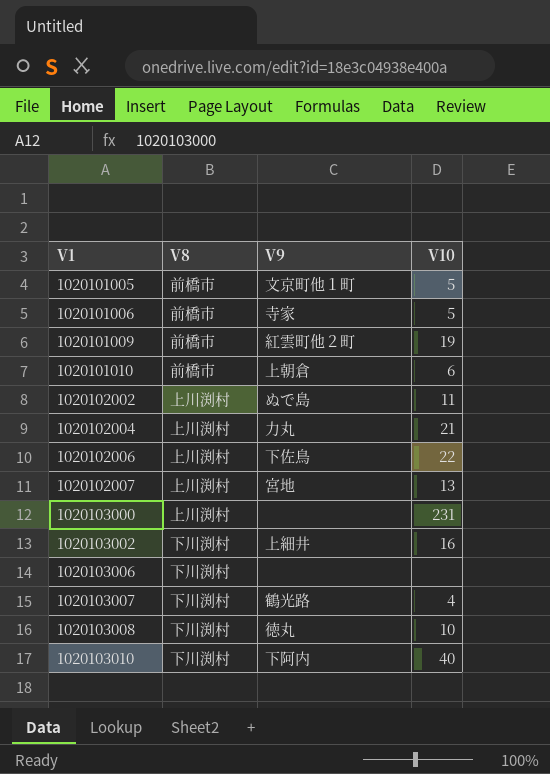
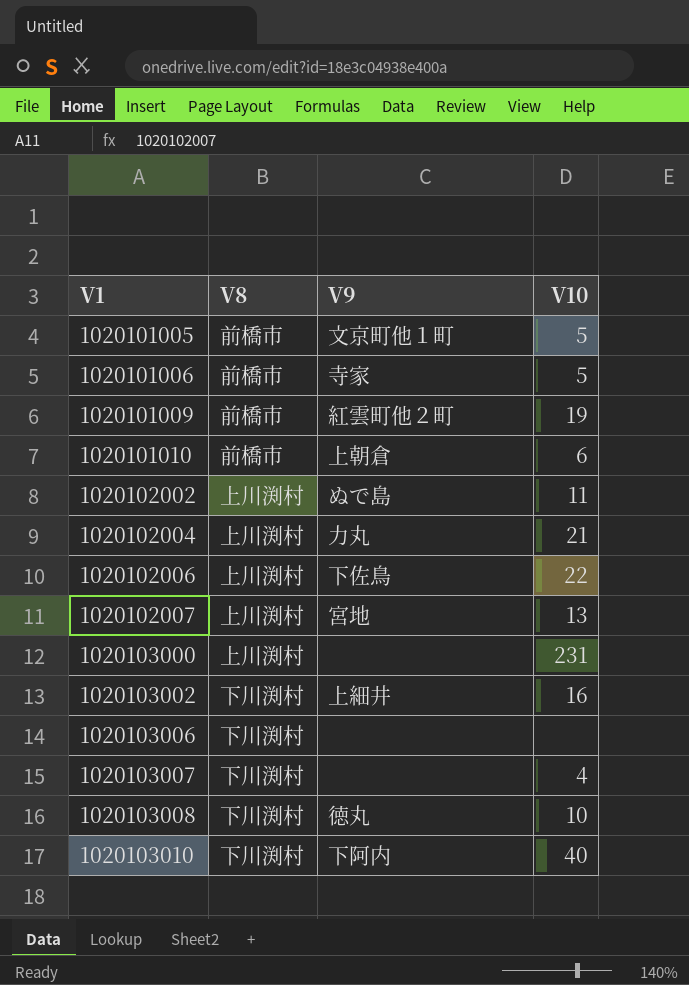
1020103007 | V9: 鶴光路 -> none

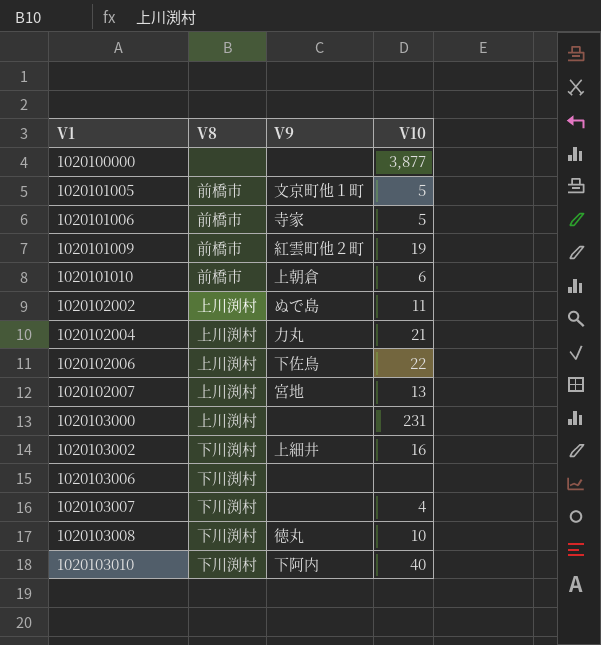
row 1020100000: none -> none | none | 3,877

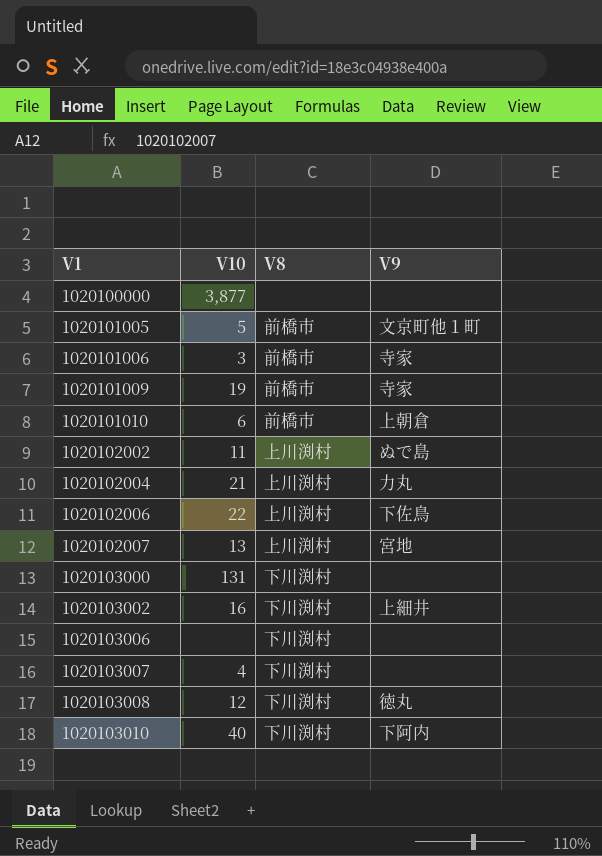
column V10 | position: 4 -> 2
1020101006 | V10: 5 -> 3
1020101009 | V9: 紅雲町他２町 -> 寺家
1020103000 | V10: 231 -> 131
1020103000 | V8: 上川渕村 -> 下川渕村
1020103008 | V10: 10 -> 12

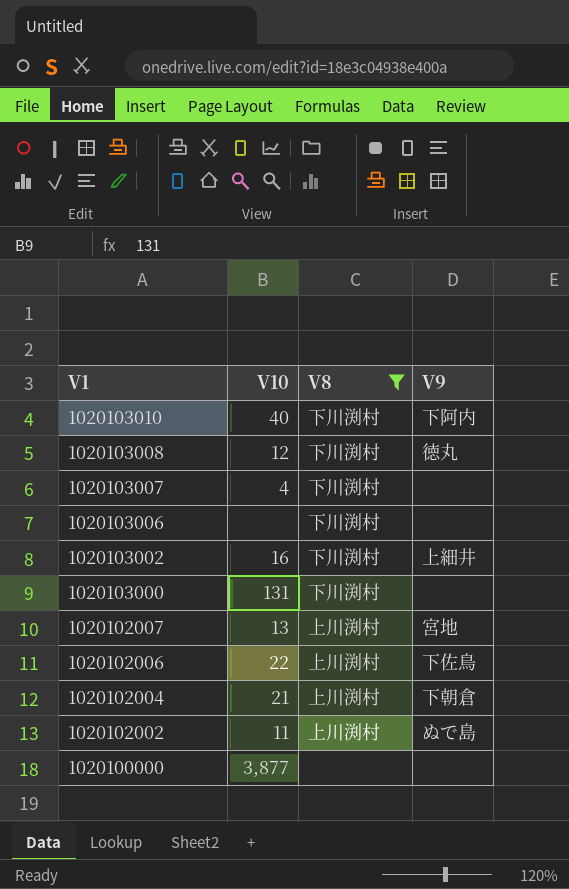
filter: none -> V8 != 前橋市
row order: V1 ascending -> V1 descending
1020102004 | V9: 力丸 -> 下朝倉

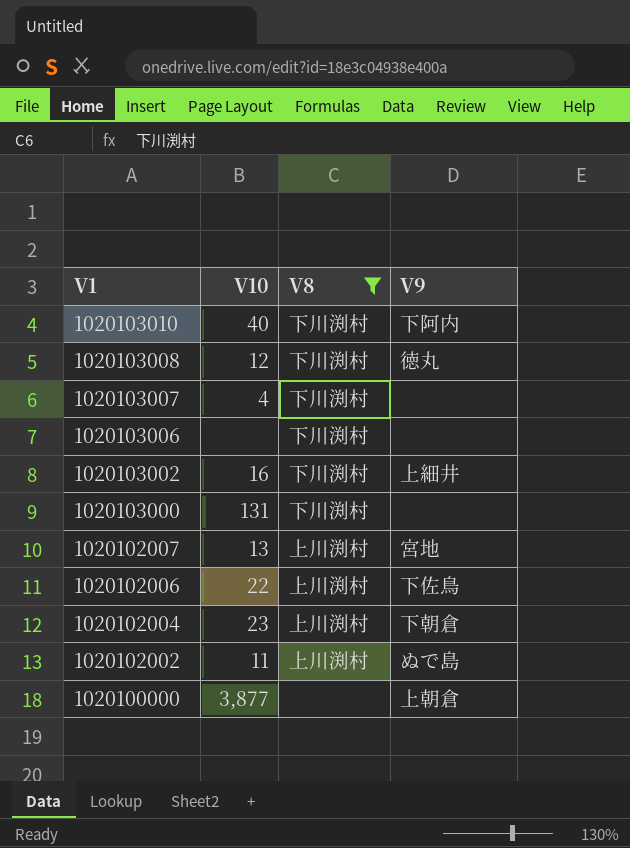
1020102004 | V10: 21 -> 23
1020100000 | V9: none -> 上朝倉

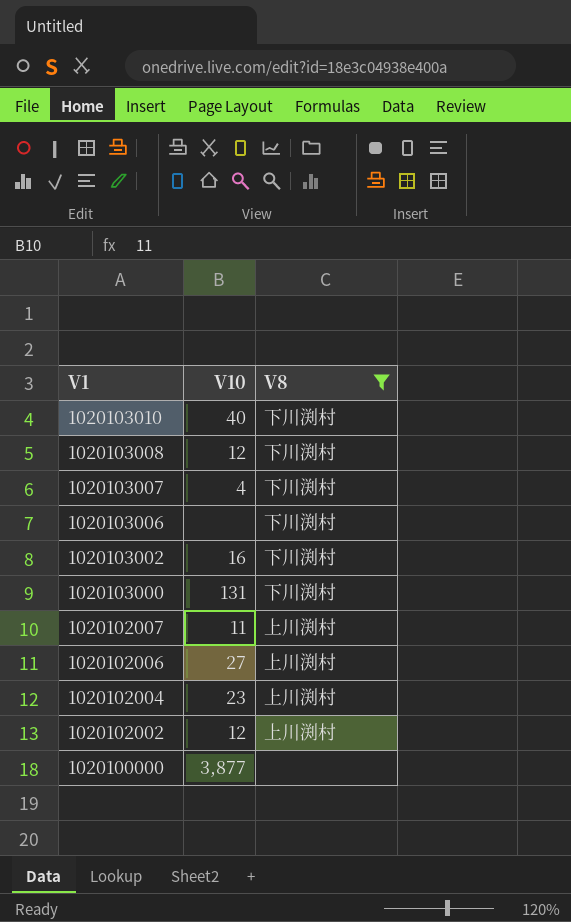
column V9 | position: 4 -> none
1020102007 | V10: 13 -> 11
1020102006 | V10: 22 -> 27
1020102002 | V10: 11 -> 12

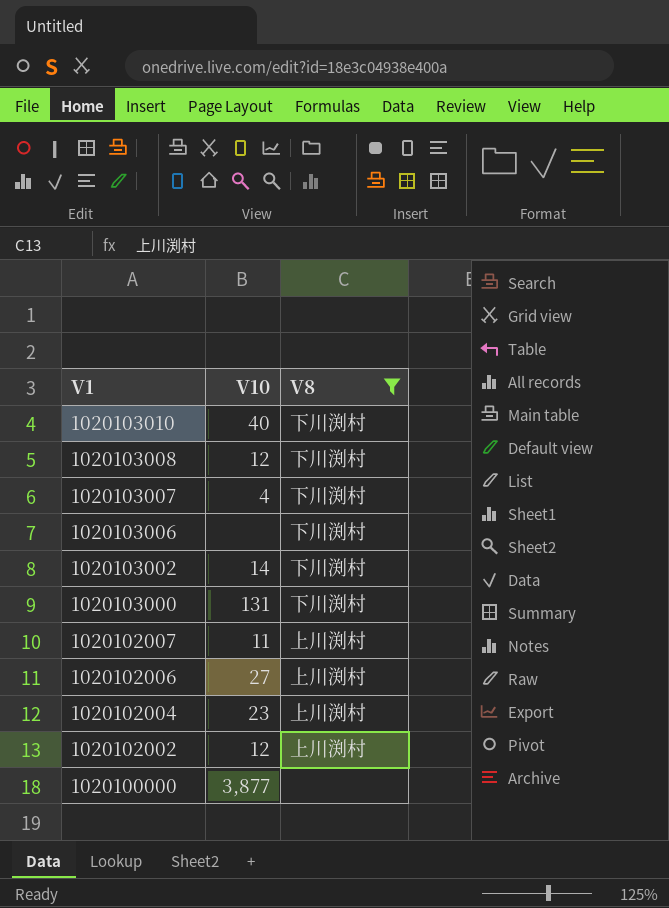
1020103002 | V10: 16 -> 14

